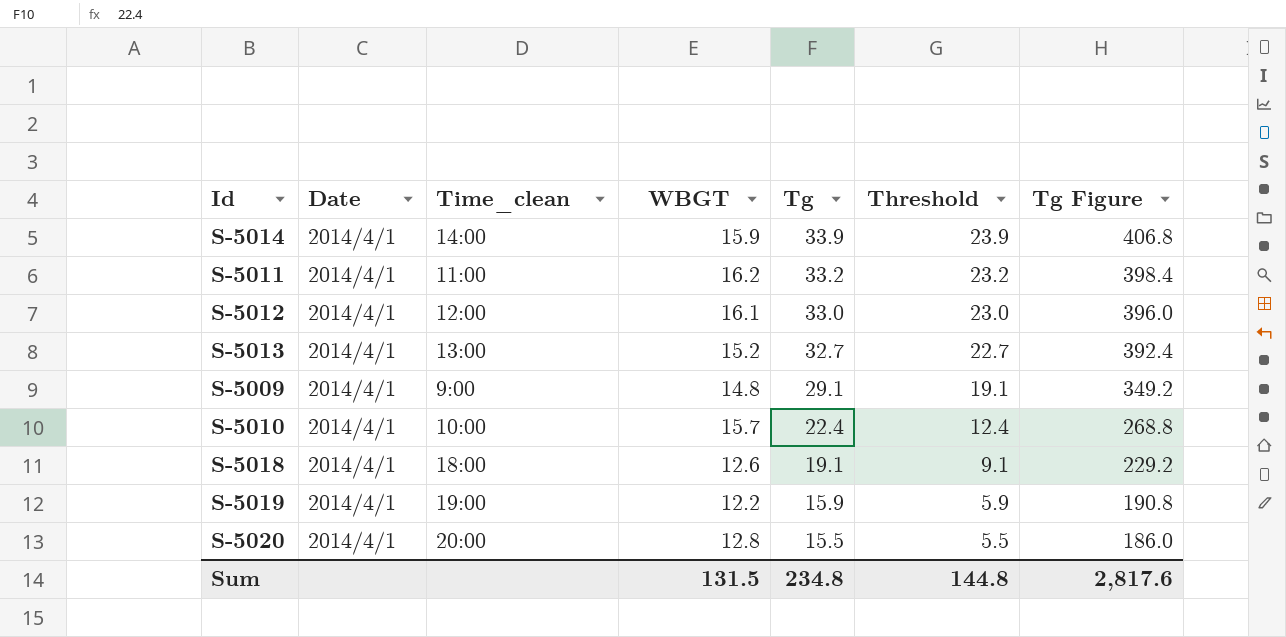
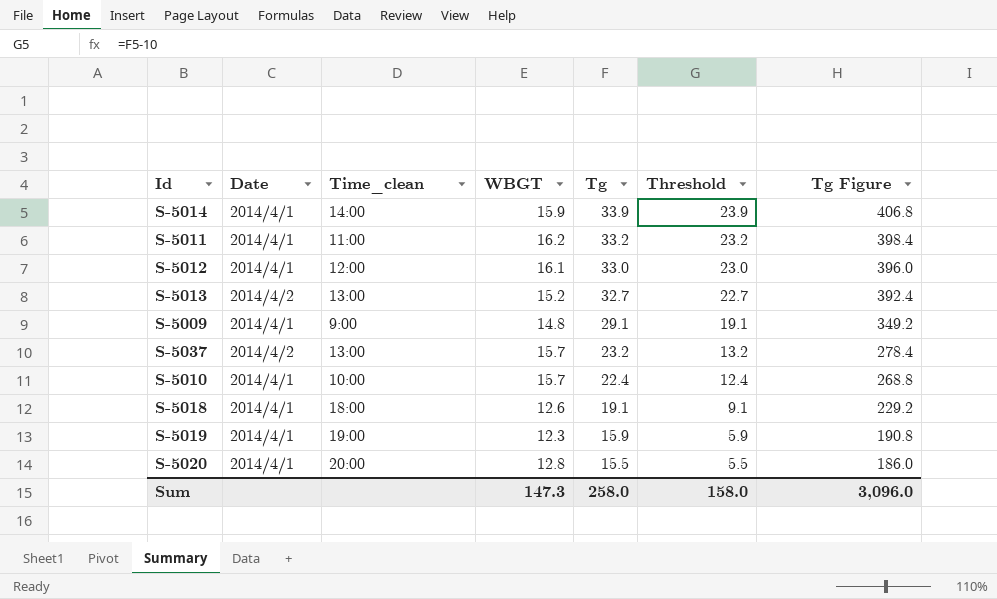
S-5013 | Date: 2014/4/1 -> 2014/4/2
row S-5037: none -> 2014/4/2 | 13:00 | 15.7 | 23.2 | 13.2 | 278.4
S-5019 | WBGT: 12.2 -> 12.3
Sum | WBGT: 131.5 -> 147.3
Sum | Tg: 234.8 -> 258.0
Sum | Threshold: 144.8 -> 158.0
Sum | Tg Figure: 2,817.6 -> 3,096.0

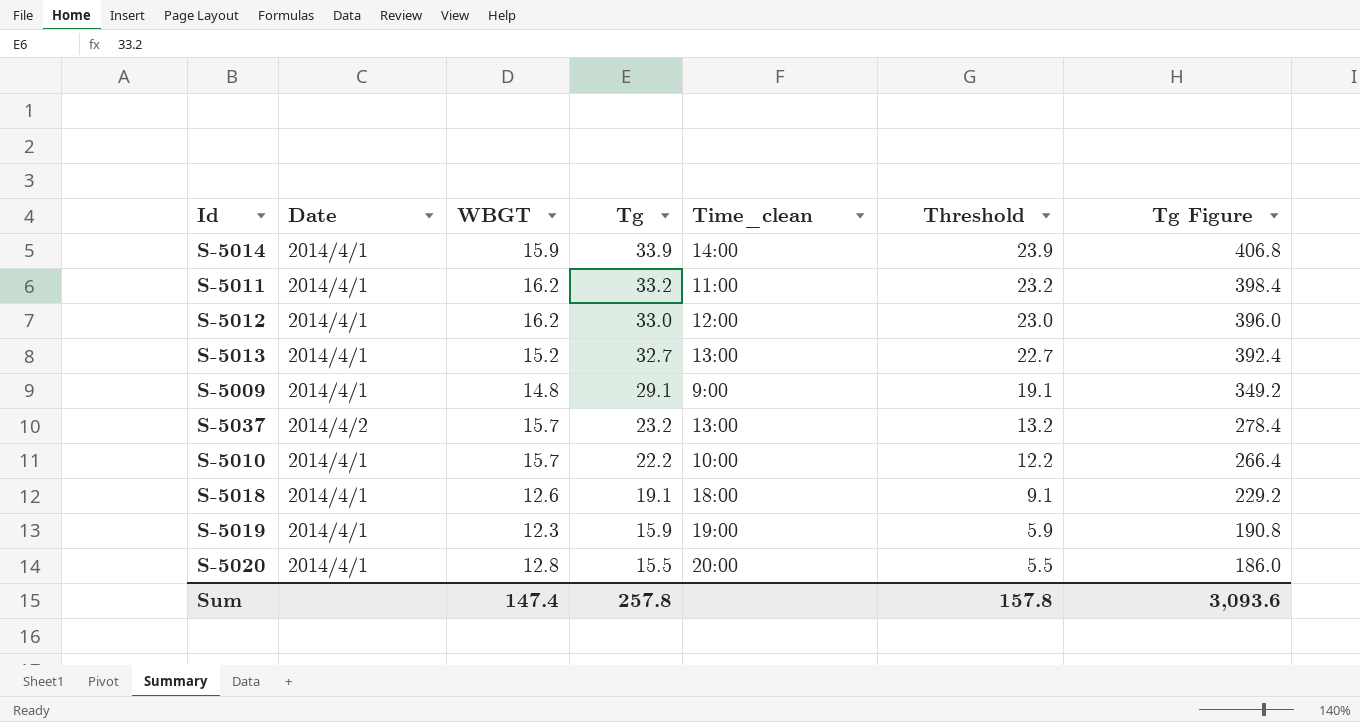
column Time_clean | position: 3 -> 5
S-5012 | WBGT: 16.1 -> 16.2
S-5013 | Date: 2014/4/2 -> 2014/4/1
S-5010 | Tg: 22.4 -> 22.2
S-5010 | Threshold: 12.4 -> 12.2
S-5010 | Tg Figure: 268.8 -> 266.4
Sum | WBGT: 147.3 -> 147.4
Sum | Tg: 258.0 -> 257.8
Sum | Threshold: 158.0 -> 157.8
Sum | Tg Figure: 3,096.0 -> 3,093.6

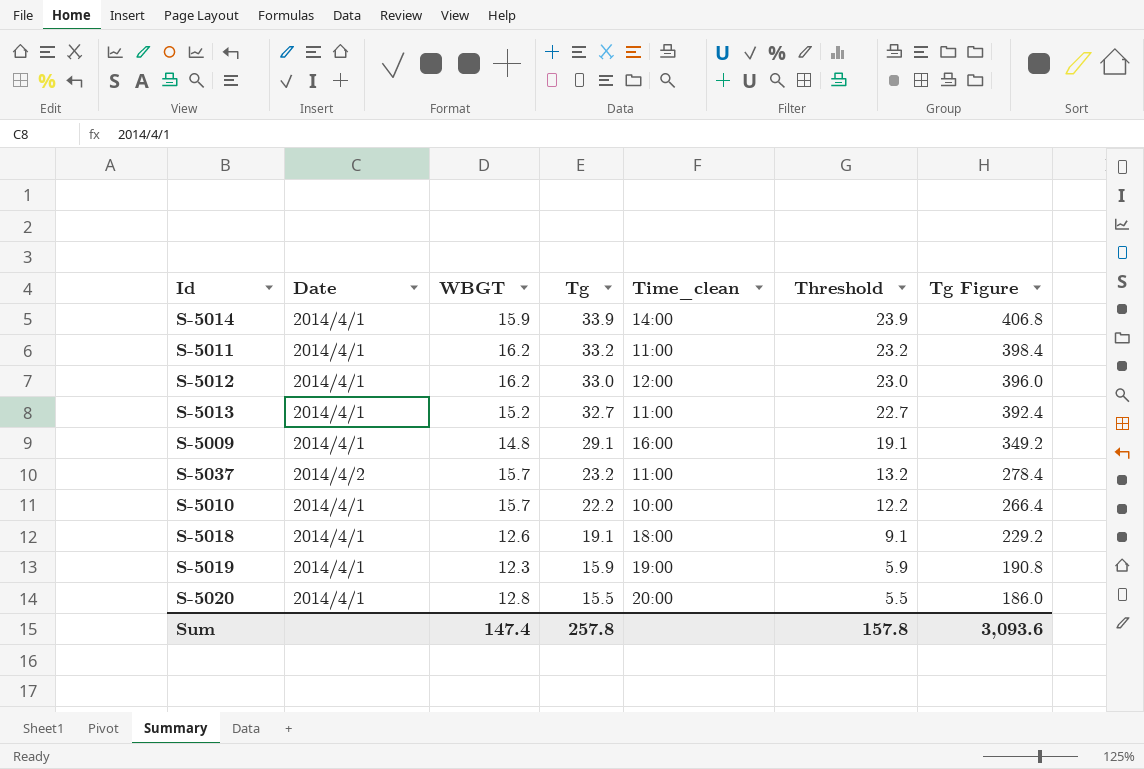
S-5013 | Time_clean: 13:00 -> 11:00
S-5009 | Time_clean: 9:00 -> 16:00
S-5037 | Time_clean: 13:00 -> 11:00

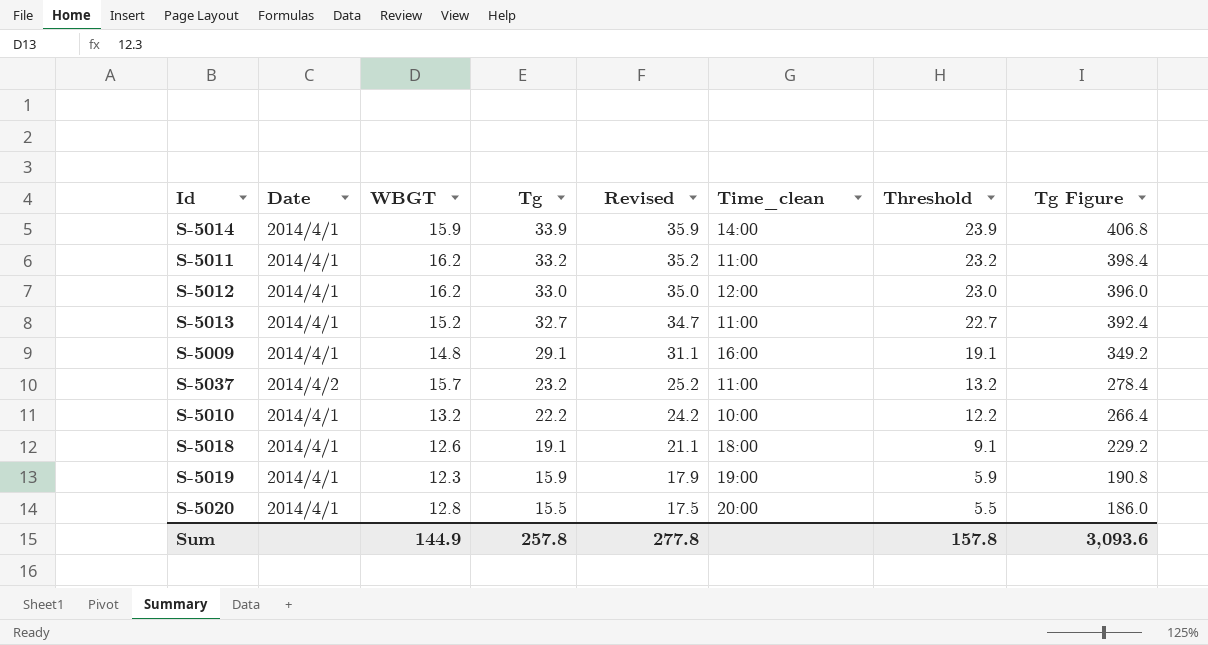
column Revised | formula: none -> [Tg] + 2
S-5010 | WBGT: 15.7 -> 13.2
Sum | WBGT: 147.4 -> 144.9

